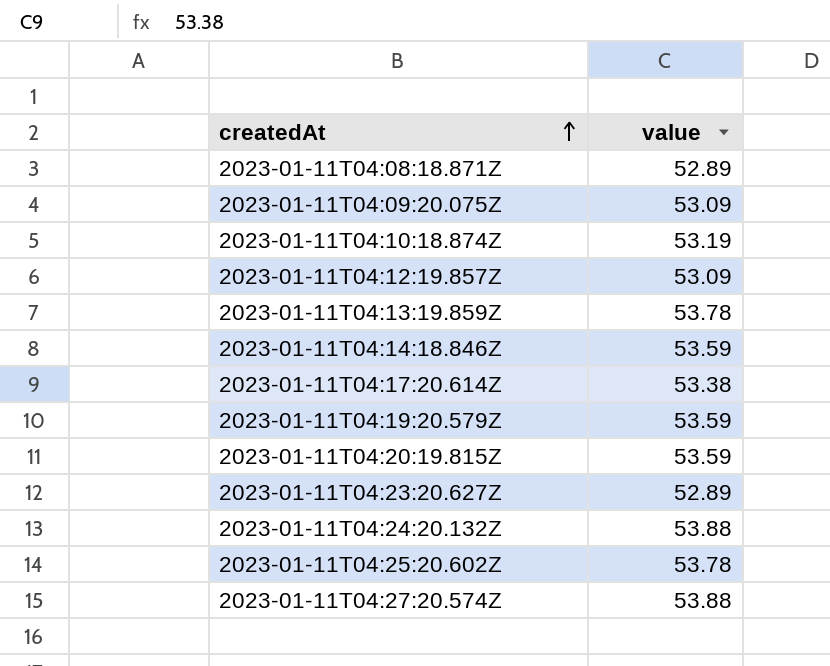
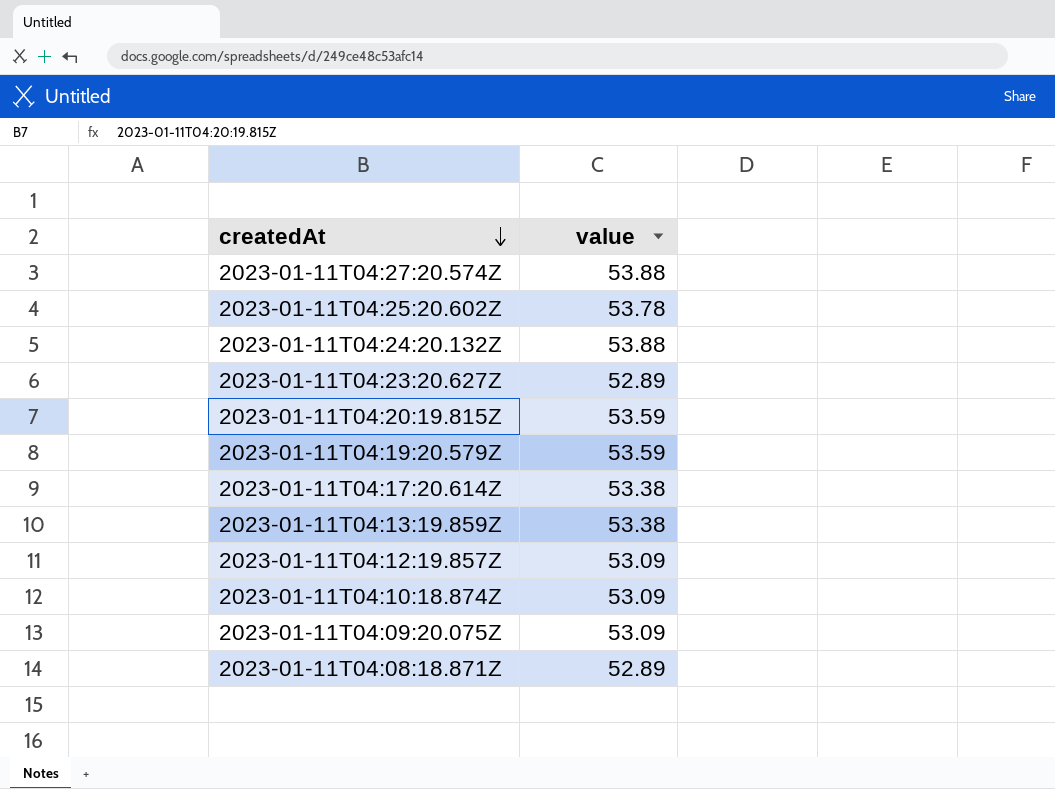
row order: createdAt ascending -> createdAt descending
row 2023-01-11T04:14:18.846Z: 53.59 -> none
2023-01-11T04:13:19.859Z | value: 53.78 -> 53.38
2023-01-11T04:10:18.874Z | value: 53.19 -> 53.09

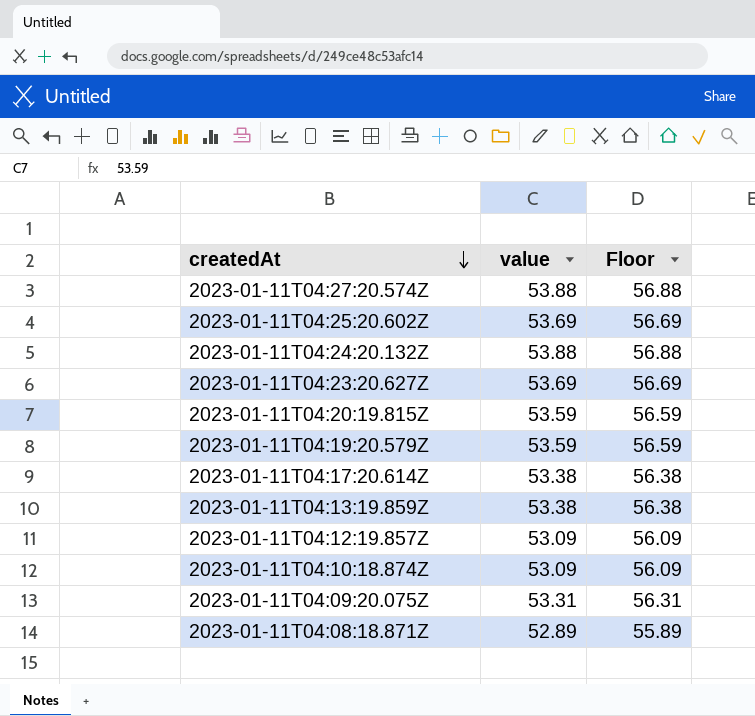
column Floor | formula: none -> [value] + 3
2023-01-11T04:25:20.602Z | value: 53.78 -> 53.69
2023-01-11T04:23:20.627Z | value: 52.89 -> 53.69
2023-01-11T04:09:20.075Z | value: 53.09 -> 53.31

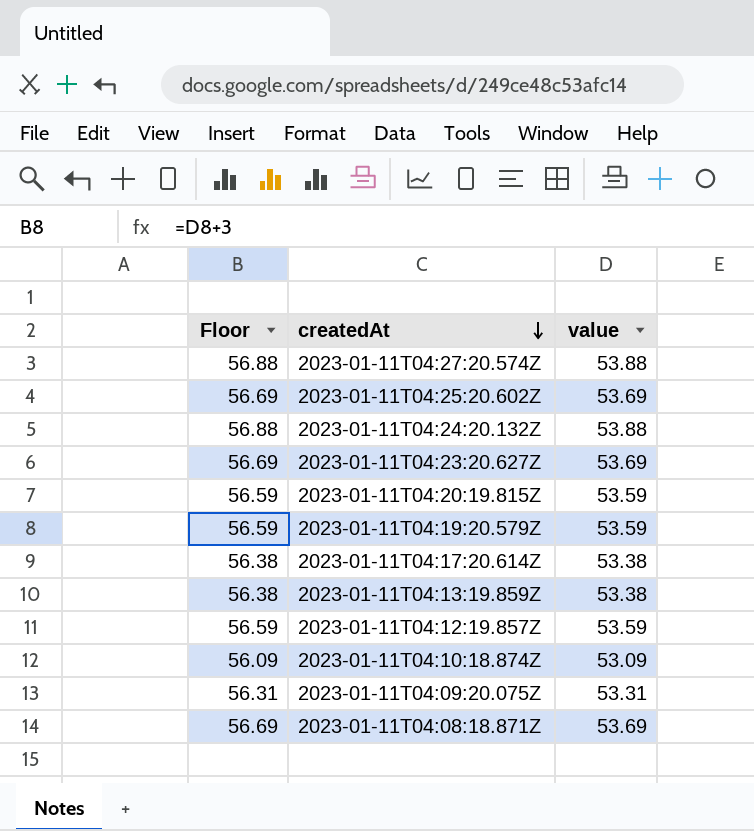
column Floor | position: 3 -> 1
2023-01-11T04:12:19.857Z | Floor: 56.09 -> 56.59
2023-01-11T04:12:19.857Z | value: 53.09 -> 53.59
2023-01-11T04:08:18.871Z | Floor: 55.89 -> 56.69
2023-01-11T04:08:18.871Z | value: 52.89 -> 53.69

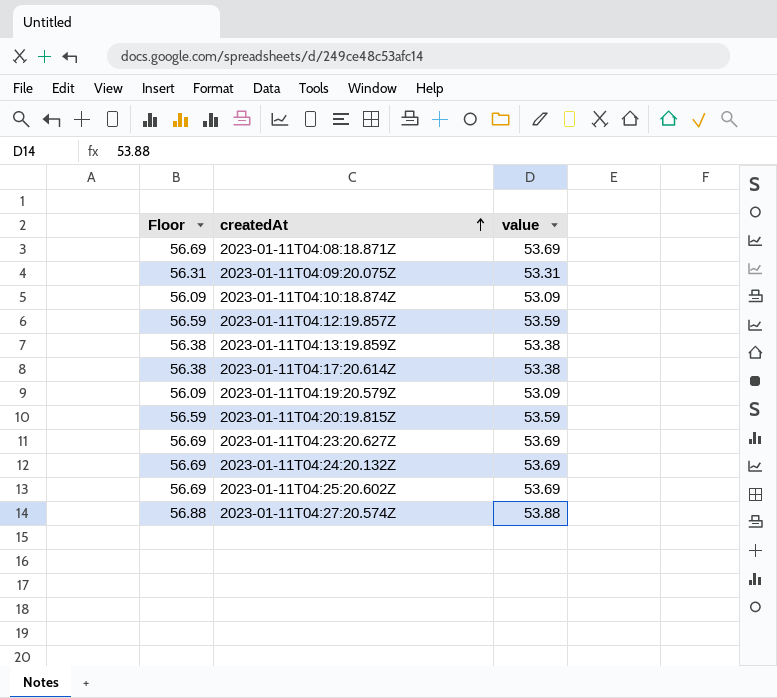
row order: createdAt descending -> createdAt ascending
2023-01-11T04:19:20.579Z | Floor: 56.59 -> 56.09
2023-01-11T04:19:20.579Z | value: 53.59 -> 53.09
2023-01-11T04:24:20.132Z | Floor: 56.88 -> 56.69
2023-01-11T04:24:20.132Z | value: 53.88 -> 53.69

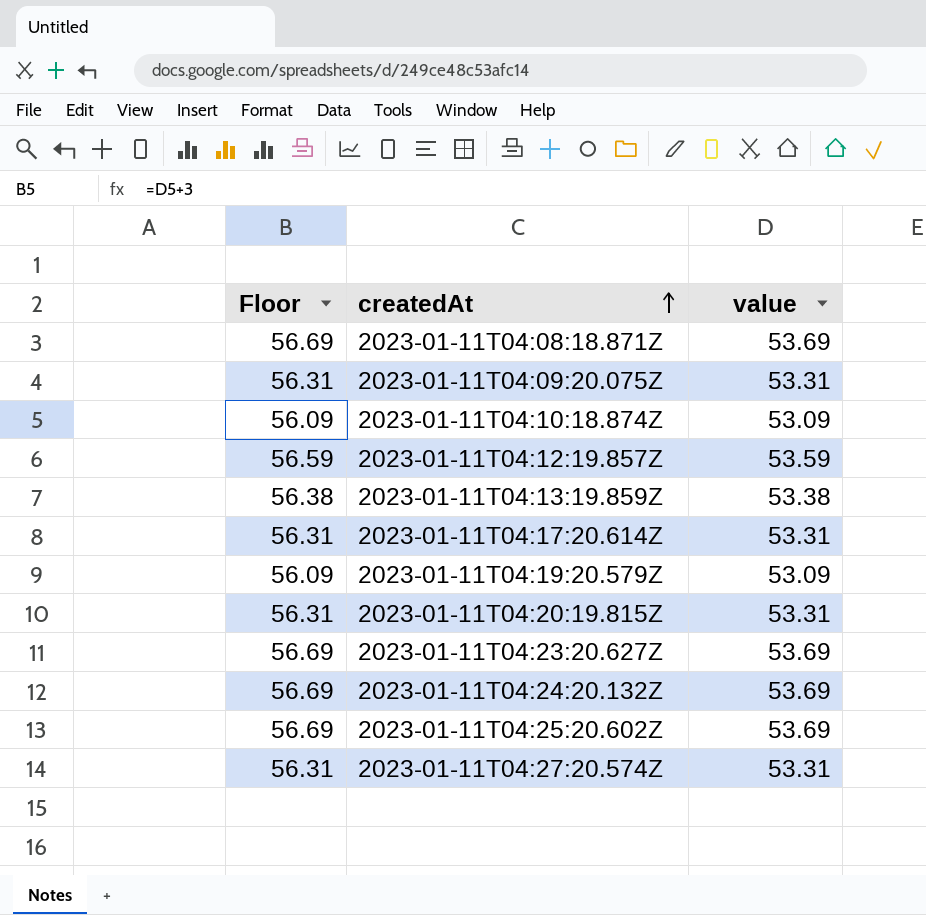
2023-01-11T04:17:20.614Z | Floor: 56.38 -> 56.31
2023-01-11T04:17:20.614Z | value: 53.38 -> 53.31
2023-01-11T04:20:19.815Z | Floor: 56.59 -> 56.31
2023-01-11T04:20:19.815Z | value: 53.59 -> 53.31
2023-01-11T04:27:20.574Z | Floor: 56.88 -> 56.31
2023-01-11T04:27:20.574Z | value: 53.88 -> 53.31

